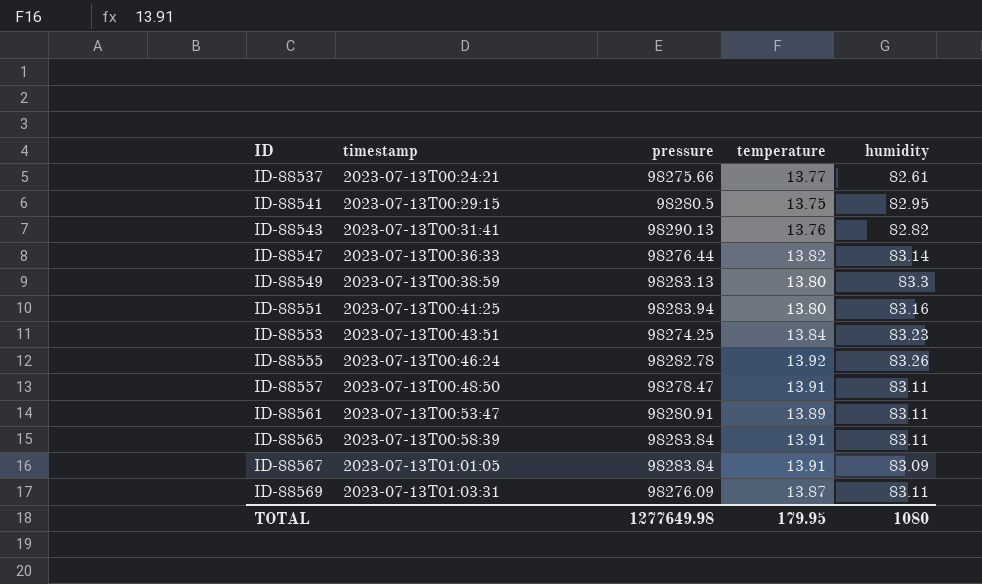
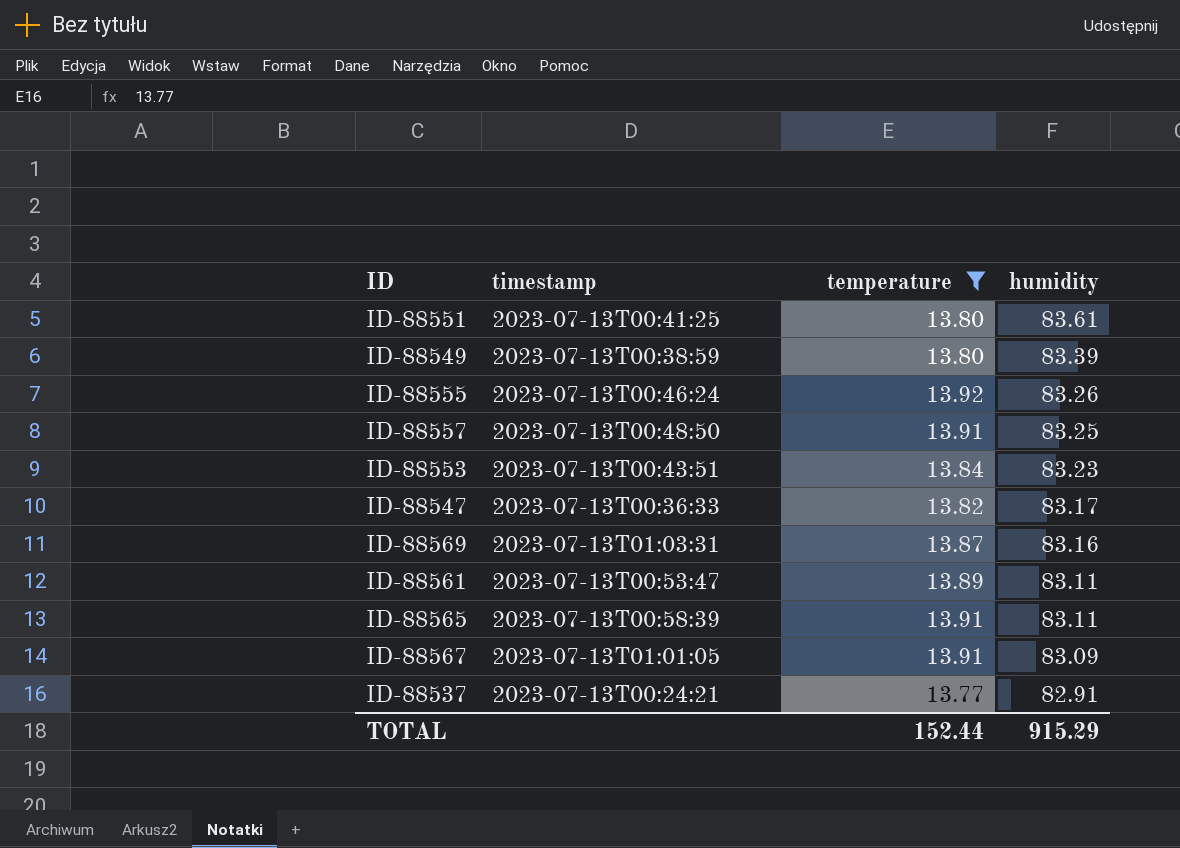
filter: none -> temperature >= 13.77
row order: ID ascending -> humidity descending
column pressure | position: 3 -> none
ID-88551 | humidity: 83.16 -> 83.61
ID-88549 | humidity: 83.3 -> 83.39
ID-88557 | humidity: 83.11 -> 83.25
ID-88547 | humidity: 83.14 -> 83.17
ID-88569 | humidity: 83.11 -> 83.16
ID-88537 | humidity: 82.61 -> 82.91
TOTAL | temperature: 179.95 -> 152.44
TOTAL | humidity: 1080 -> 915.29

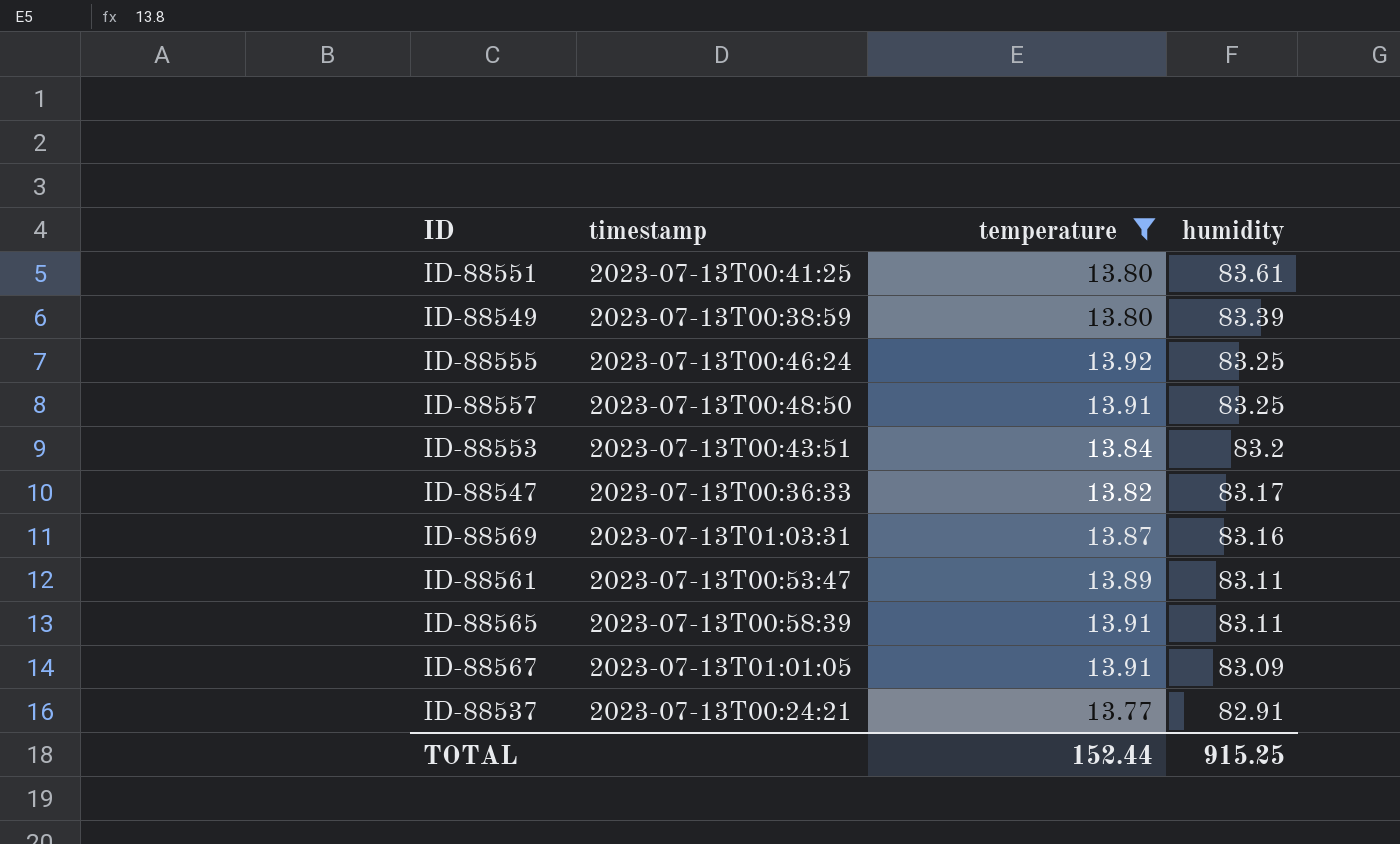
ID-88555 | humidity: 83.26 -> 83.25
ID-88553 | humidity: 83.23 -> 83.2
TOTAL | humidity: 915.29 -> 915.25

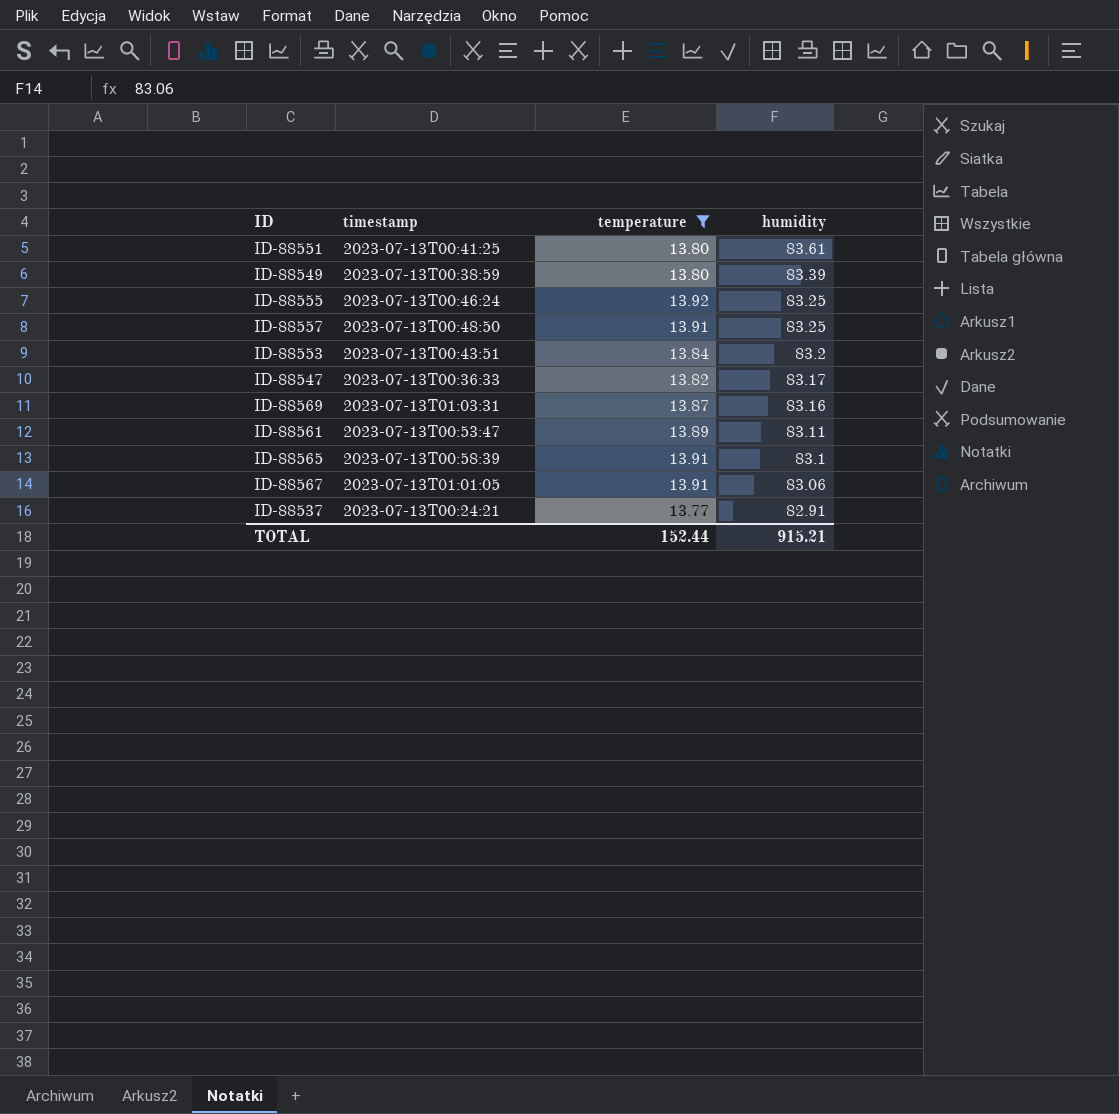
ID-88565 | humidity: 83.11 -> 83.1
ID-88567 | humidity: 83.09 -> 83.06
TOTAL | humidity: 915.25 -> 915.21

